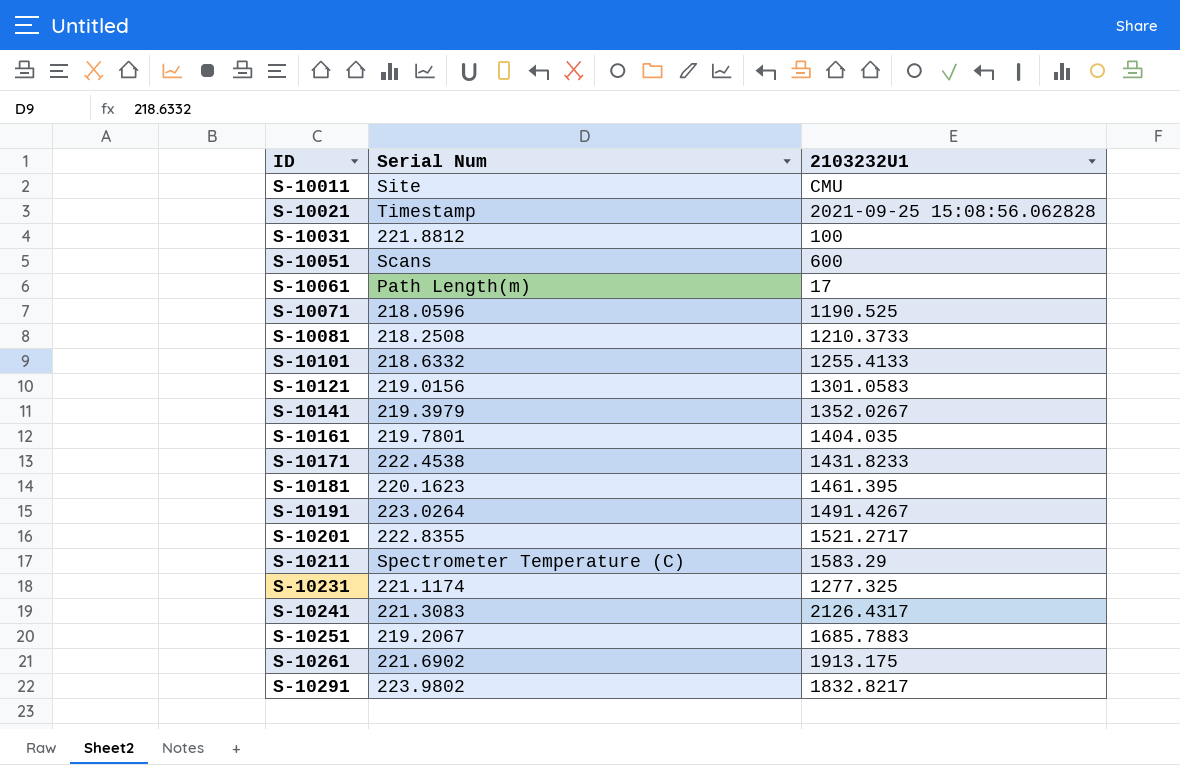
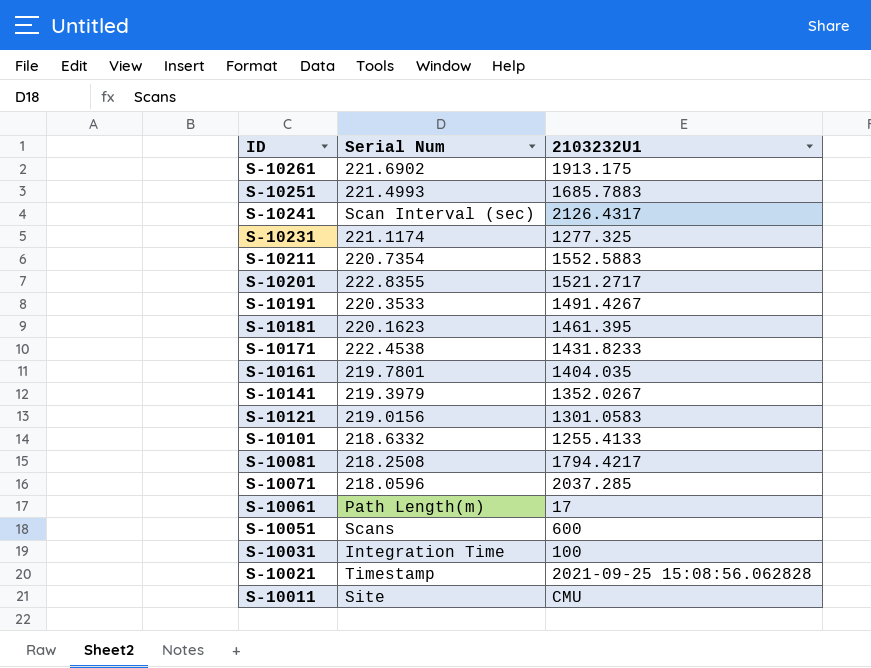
row order: ID ascending -> ID descending
row S-10291: 223.9802 | 1832.8217 -> none
S-10251 | Serial Num: 219.2067 -> 221.4993
S-10241 | Serial Num: 221.3083 -> Scan Interval (sec)
S-10211 | Serial Num: Spectrometer Temperature (C) -> 220.7354
S-10211 | 2103232U1: 1583.29 -> 1552.5883
S-10191 | Serial Num: 223.0264 -> 220.3533
S-10081 | 2103232U1: 1210.3733 -> 1794.4217
S-10071 | 2103232U1: 1190.525 -> 2037.285
S-10031 | Serial Num: 221.8812 -> Integration Time

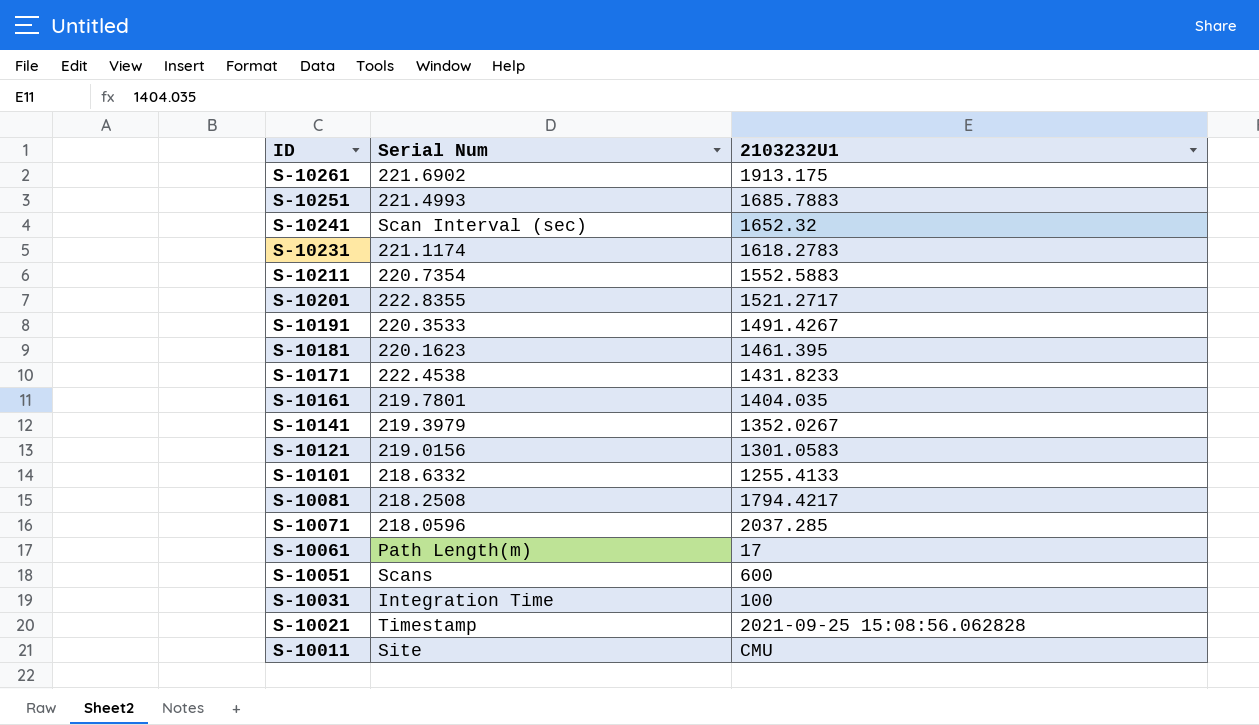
S-10241 | 2103232U1: 2126.4317 -> 1652.32
S-10231 | 2103232U1: 1277.325 -> 1618.2783

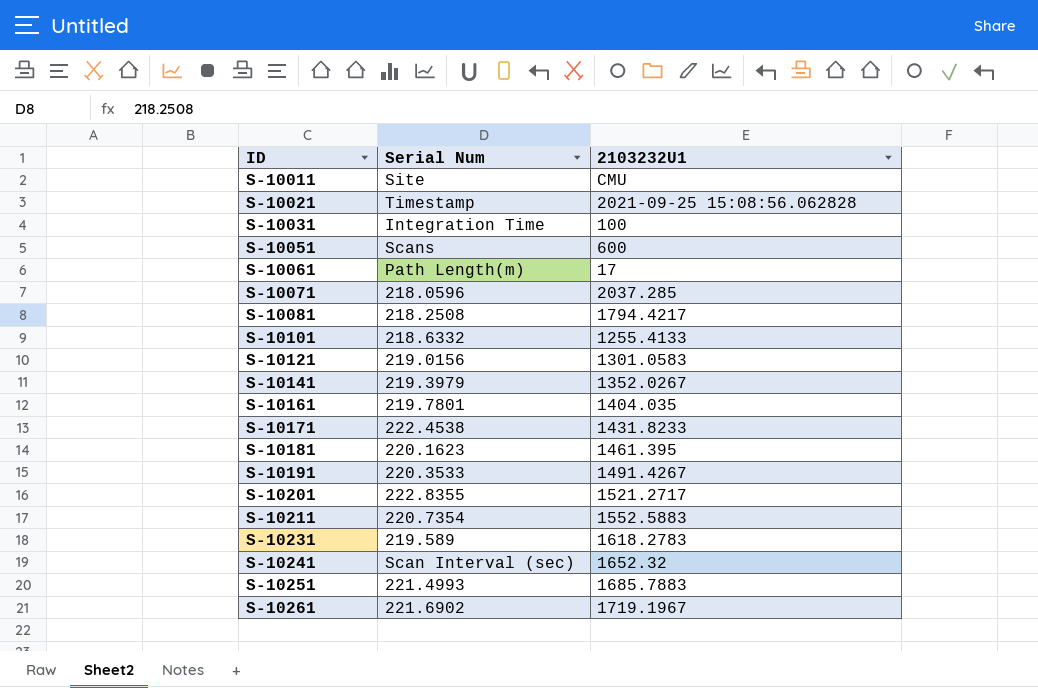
row order: ID descending -> ID ascending
S-10231 | Serial Num: 221.1174 -> 219.589
S-10261 | 2103232U1: 1913.175 -> 1719.1967

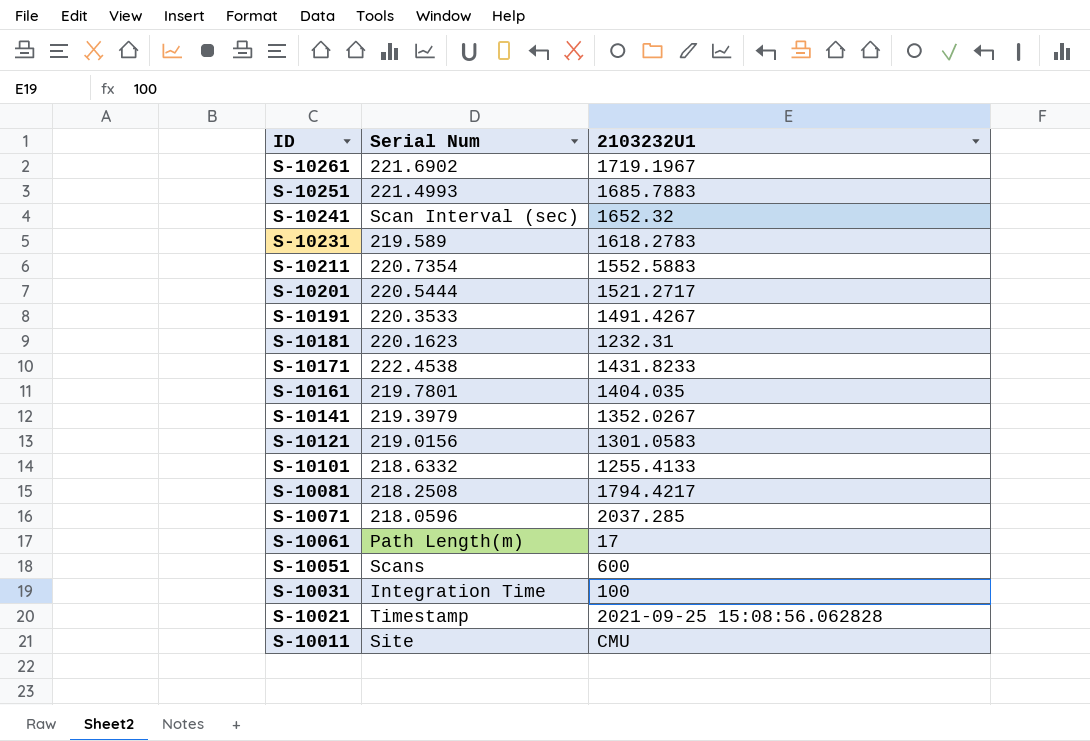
row order: ID ascending -> ID descending
S-10201 | Serial Num: 222.8355 -> 220.5444
S-10181 | 2103232U1: 1461.395 -> 1232.31

